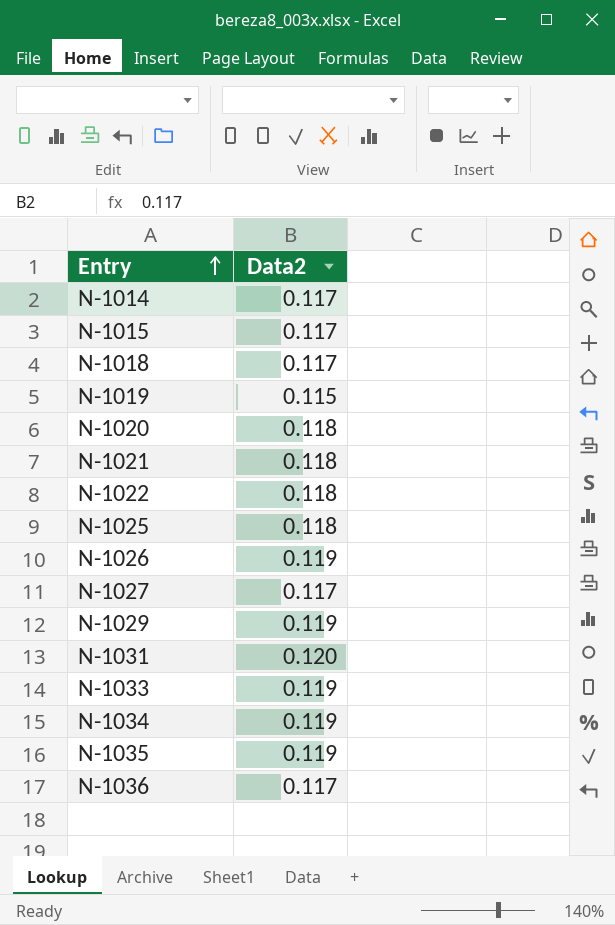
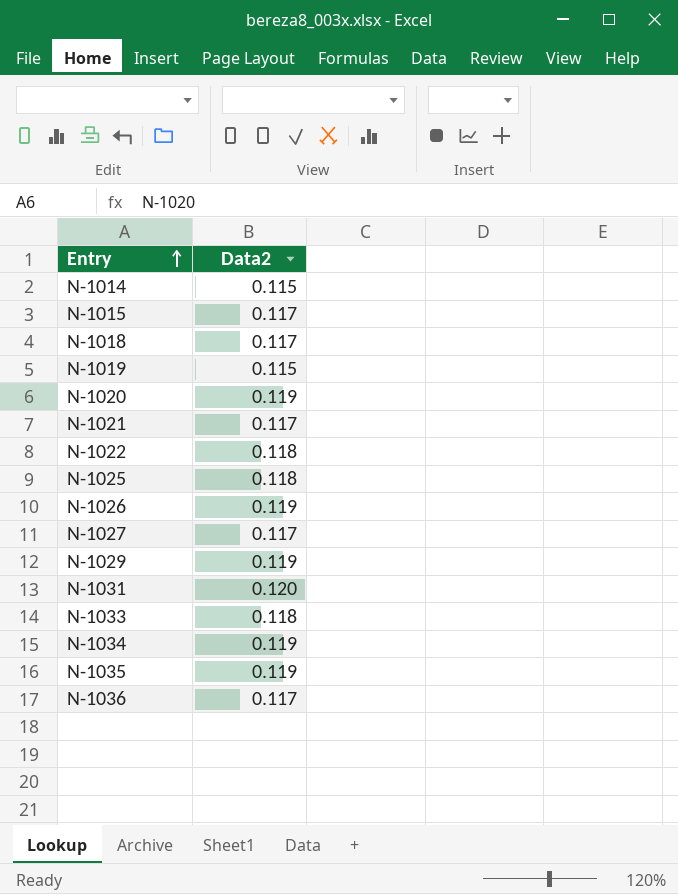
N-1014 | Data2: 0.117 -> 0.115
N-1020 | Data2: 0.118 -> 0.119
N-1021 | Data2: 0.118 -> 0.117
N-1033 | Data2: 0.119 -> 0.118

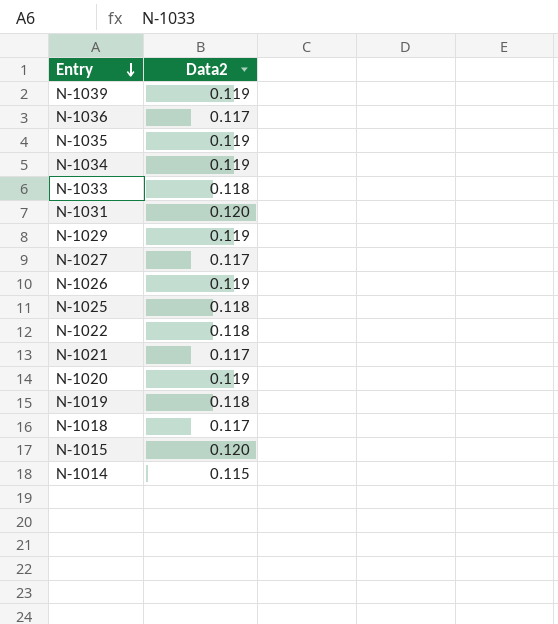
row order: Entry ascending -> Entry descending
row N-1039: none -> 0.119
N-1019 | Data2: 0.115 -> 0.118
N-1015 | Data2: 0.117 -> 0.120

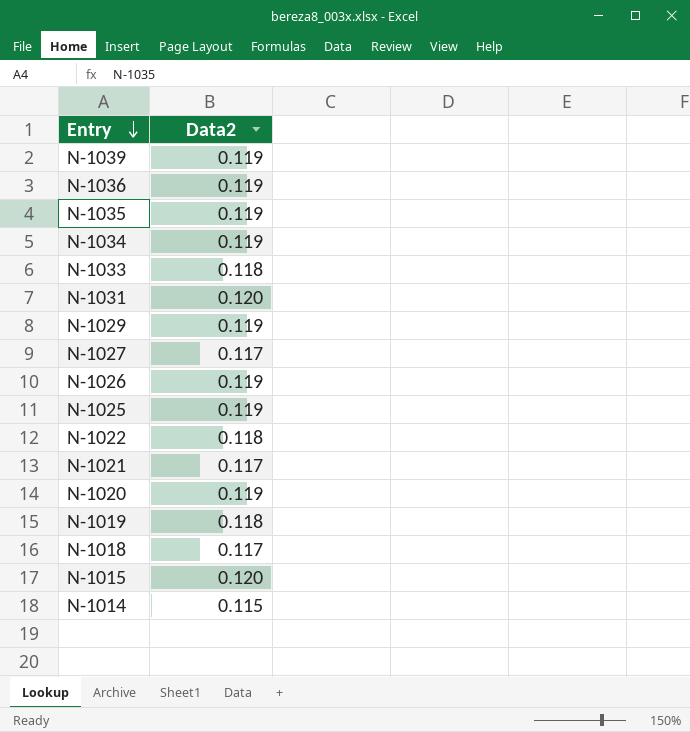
N-1036 | Data2: 0.117 -> 0.119
N-1025 | Data2: 0.118 -> 0.119

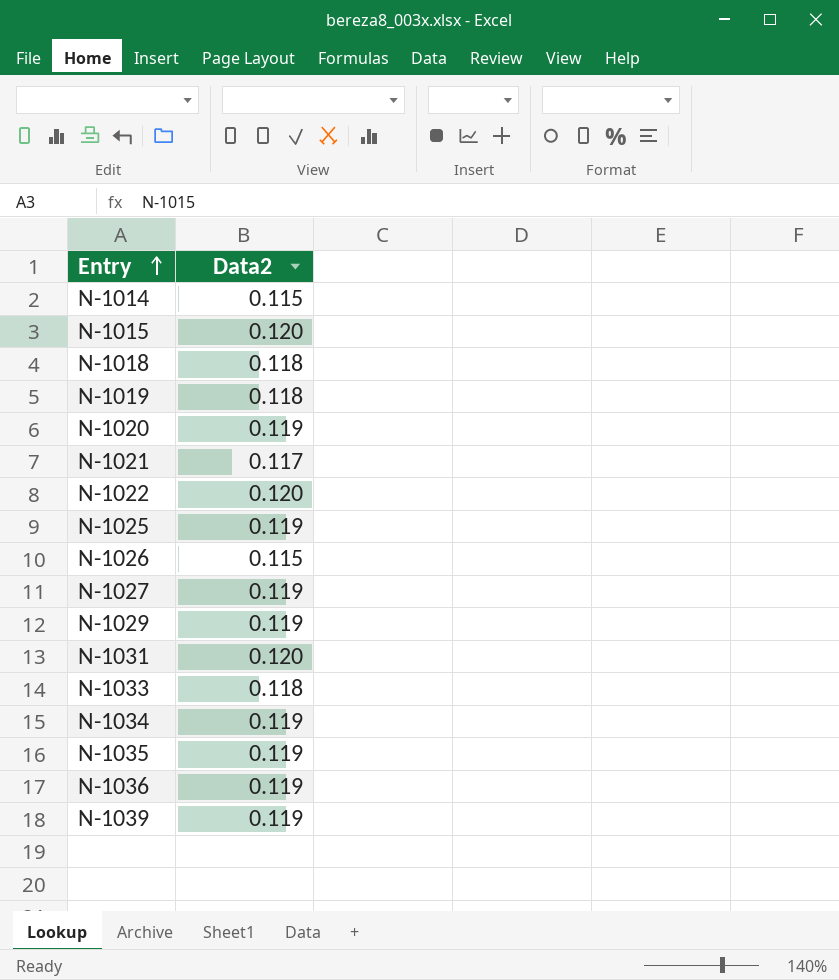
row order: Entry descending -> Entry ascending
N-1018 | Data2: 0.117 -> 0.118
N-1022 | Data2: 0.118 -> 0.120
N-1026 | Data2: 0.119 -> 0.115
N-1027 | Data2: 0.117 -> 0.119

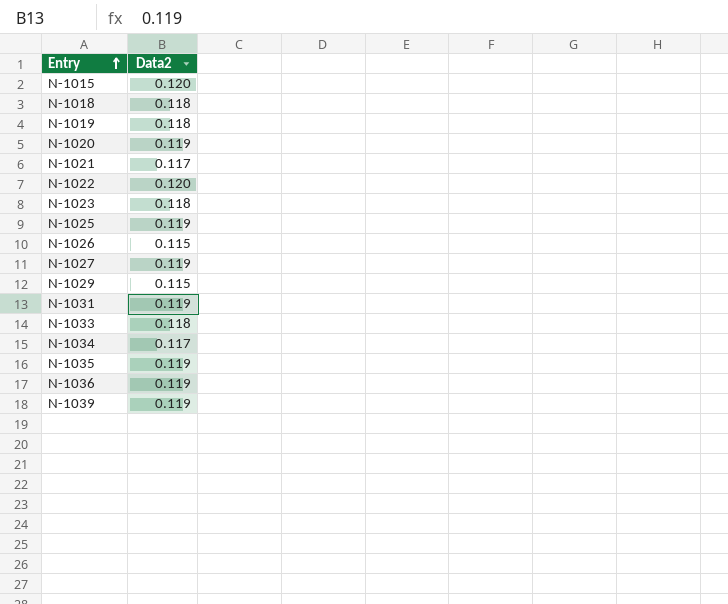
row N-1014: 0.115 -> none
row N-1023: none -> 0.118
N-1029 | Data2: 0.119 -> 0.115
N-1031 | Data2: 0.120 -> 0.119
N-1034 | Data2: 0.119 -> 0.117

